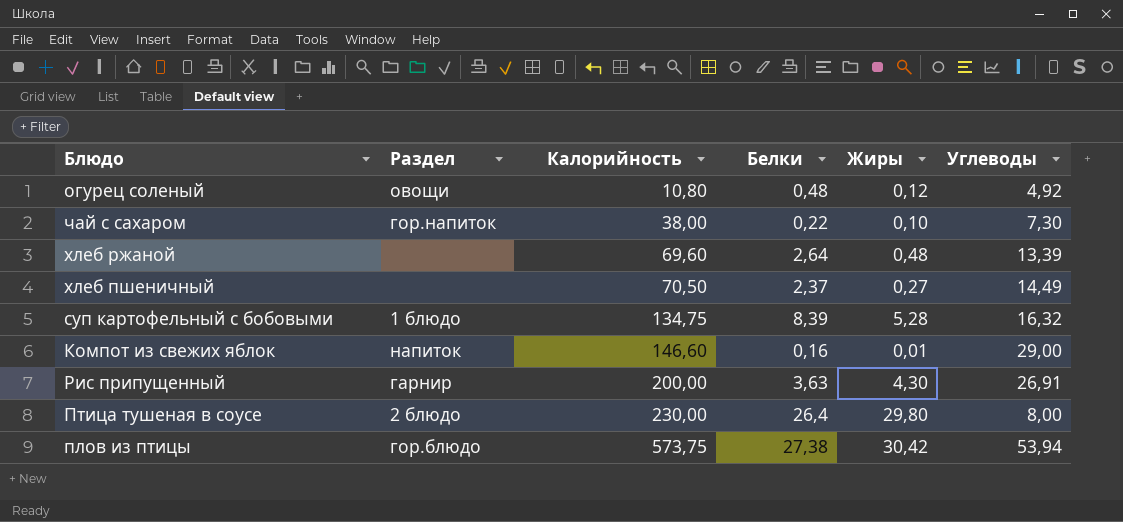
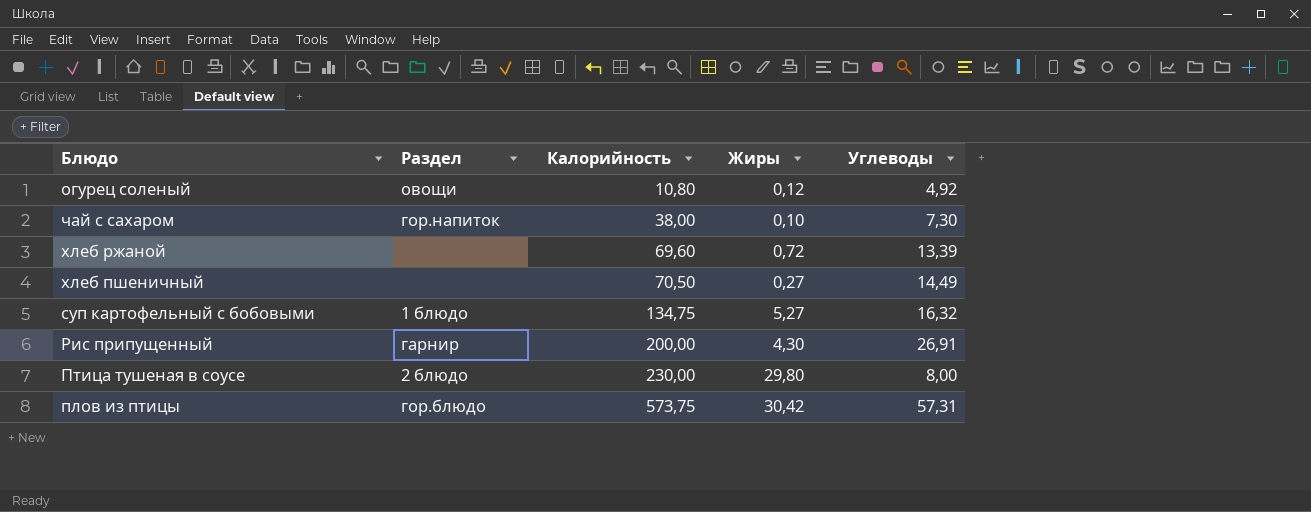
column Белки | position: 4 -> none
row Компот из свежих яблок: напиток | 146,60 | 0,16 | 0,01 | 29,00 -> none
хлеб ржаной | Жиры: 0,48 -> 0,72
суп картофельный с бобовыми | Жиры: 5,28 -> 5,27
плов из птицы | Углеводы: 53,94 -> 57,31

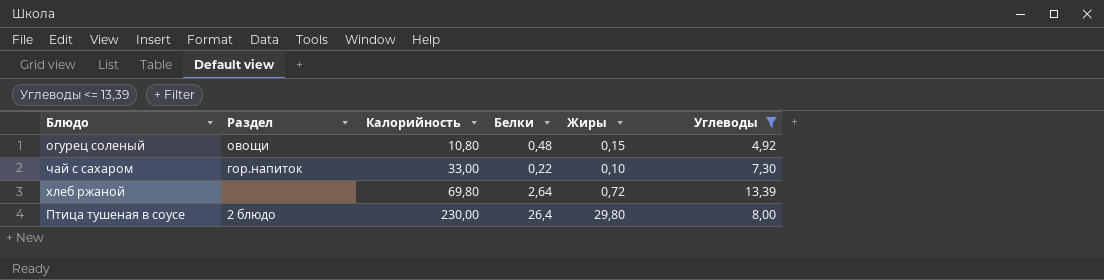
filter: none -> Углеводы <= 13,39
column Белки | position: none -> 4
огурец соленый | Жиры: 0,12 -> 0,15
чай с сахаром | Калорийность: 38,00 -> 33,00
хлеб ржаной | Калорийность: 69,60 -> 69,80

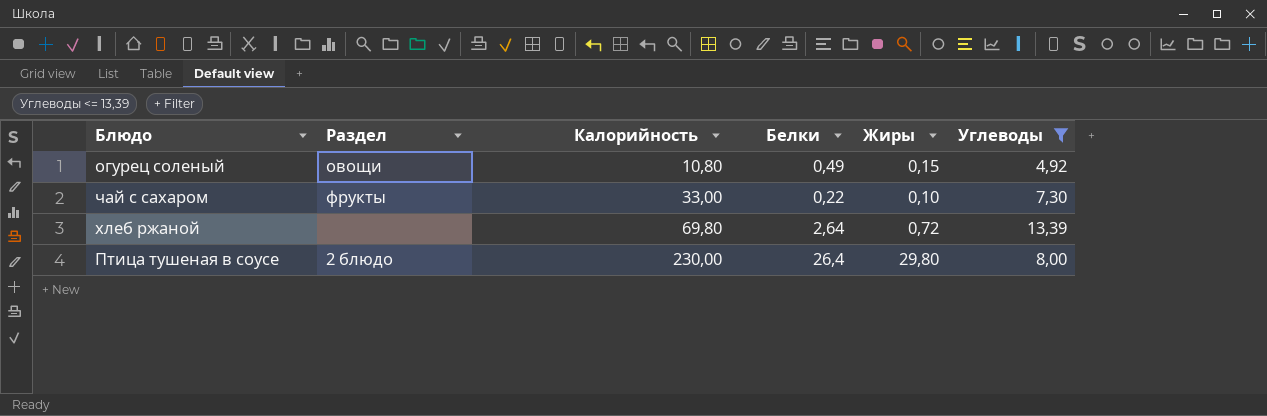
огурец соленый | Белки: 0,48 -> 0,49
чай с сахаром | Раздел: гор.напиток -> фрукты

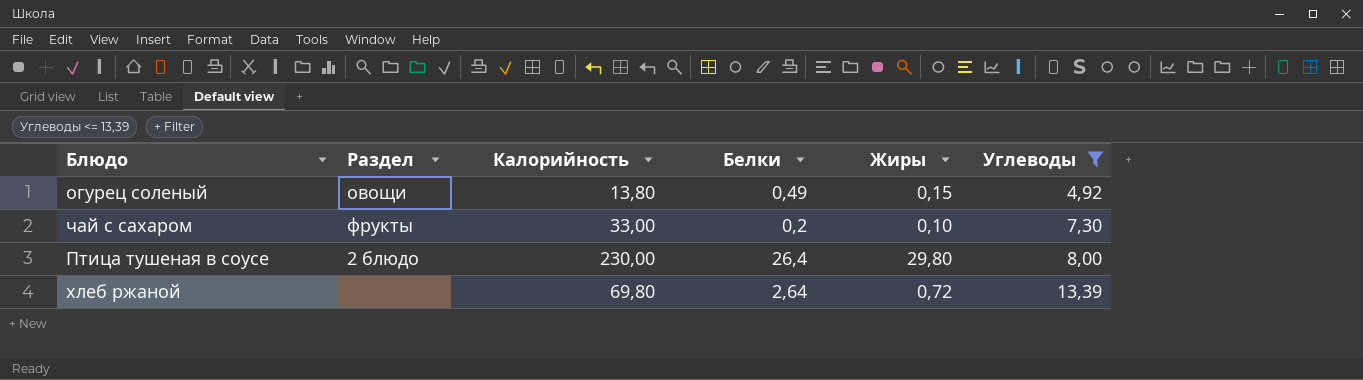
row order: Калорийность ascending -> Углеводы ascending
огурец соленый | Калорийность: 10,80 -> 13,80
чай с сахаром | Белки: 0,22 -> 0,2

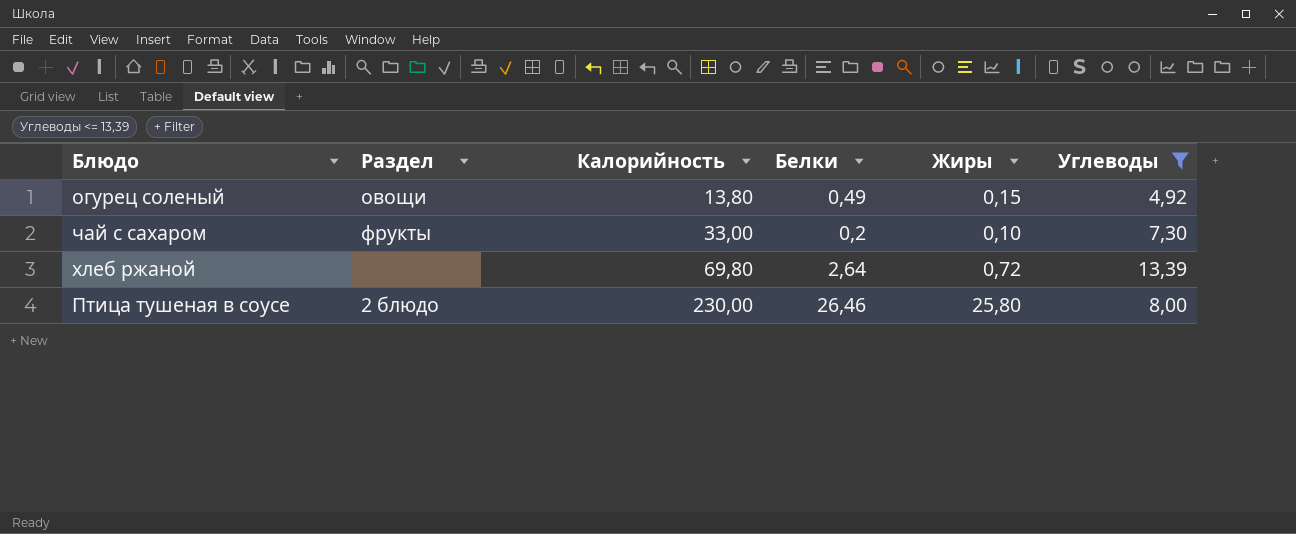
row order: Углеводы ascending -> Калорийность ascending
Птица тушеная в соусе | Белки: 26,4 -> 26,46
Птица тушеная в соусе | Жиры: 29,80 -> 25,80

